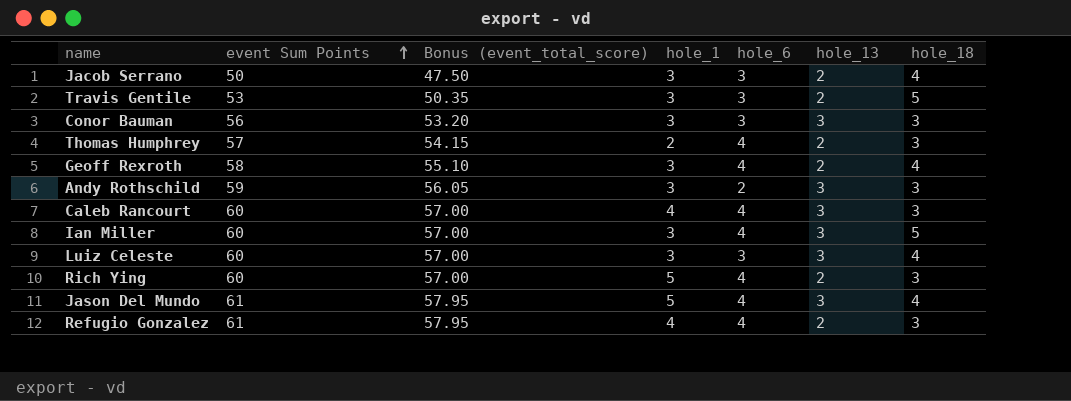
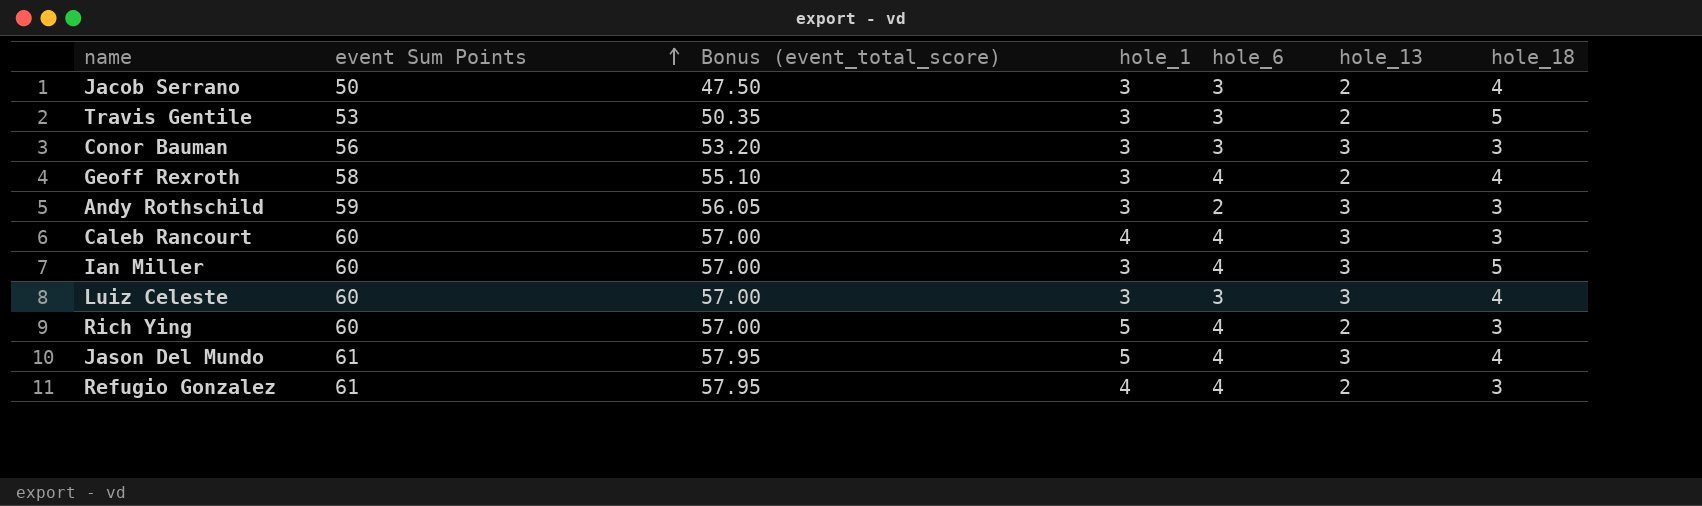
row Thomas Humphrey: 57 | 54.15 | 2 | 4 | 2 | 3 -> none

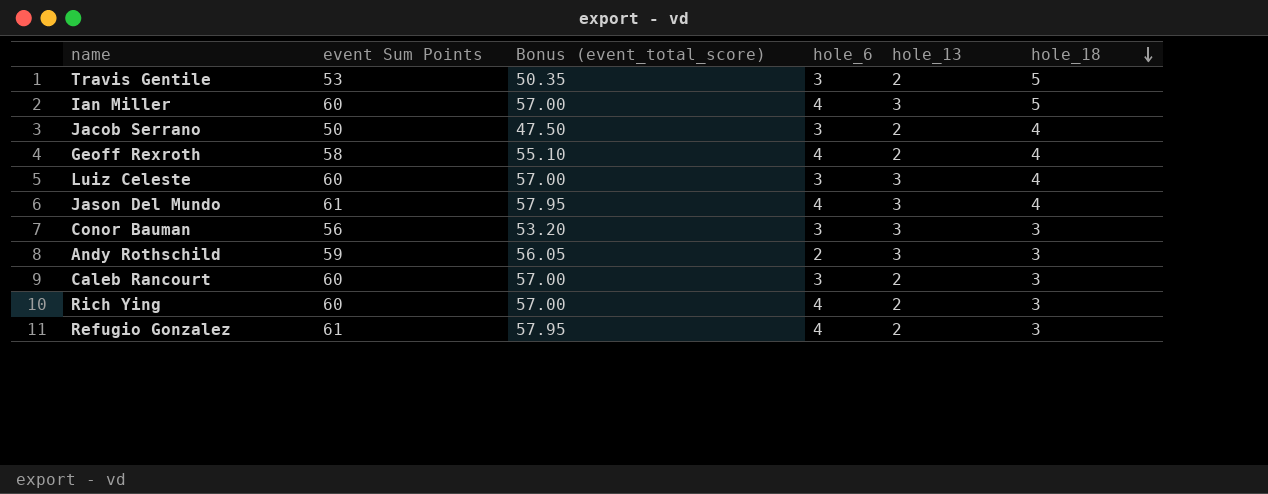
row order: event Sum Points ascending -> hole_18 descending
column hole_1 | position: 4 -> none
Caleb Rancourt | hole_6: 4 -> 3
Caleb Rancourt | hole_13: 3 -> 2

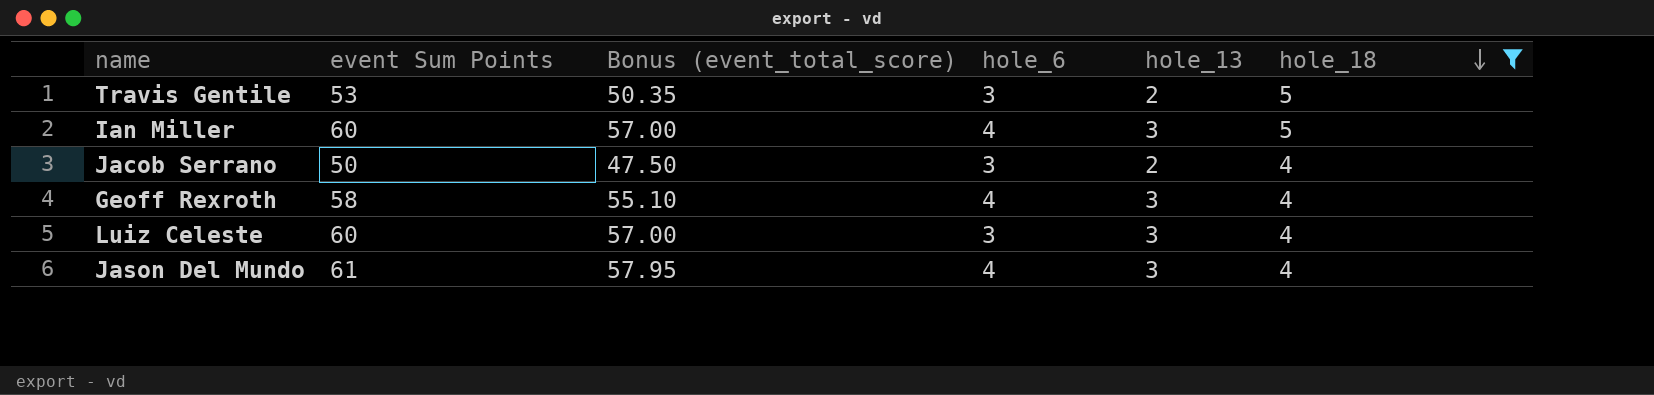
filter: none -> hole_18 != 3
Geoff Rexroth | hole_13: 2 -> 3

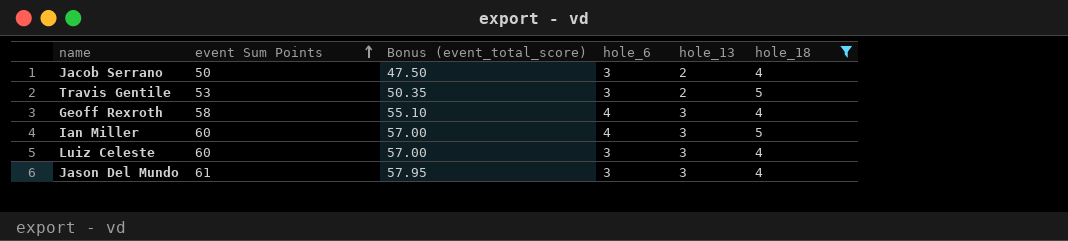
row order: hole_18 descending -> event Sum Points ascending
Jason Del Mundo | hole_6: 4 -> 3

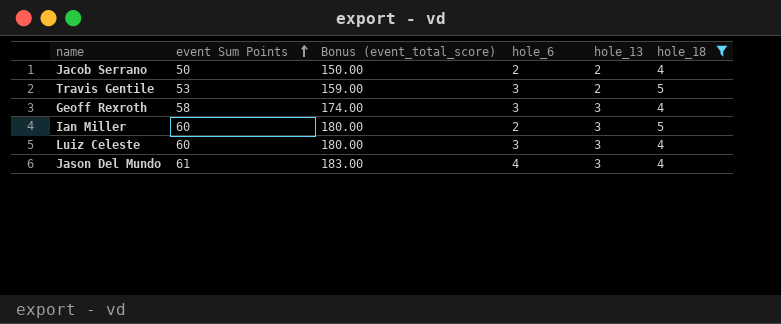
column Bonus (event_total_score) | formula: [event Sum Points] * 0.95 -> [event Sum Points] * 3
Jacob Serrano | hole_6: 3 -> 2
Geoff Rexroth | hole_6: 4 -> 3
Ian Miller | hole_6: 4 -> 2
Jason Del Mundo | hole_6: 3 -> 4

